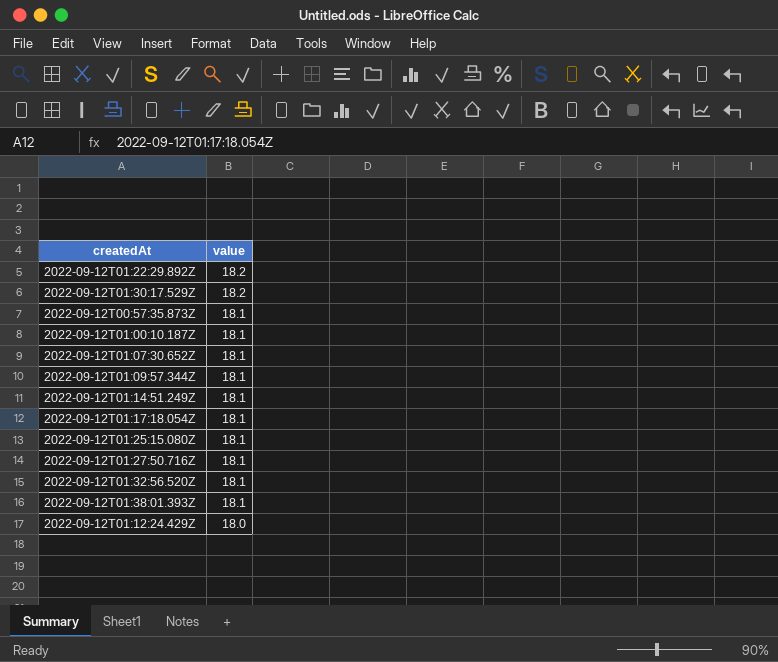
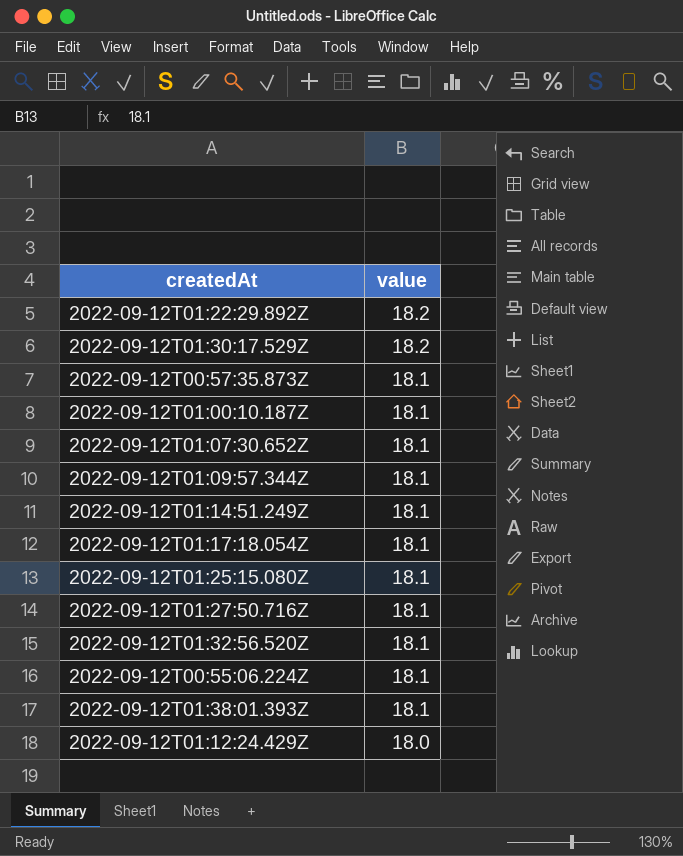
row 2022-09-12T00:55:06.224Z: none -> 18.1

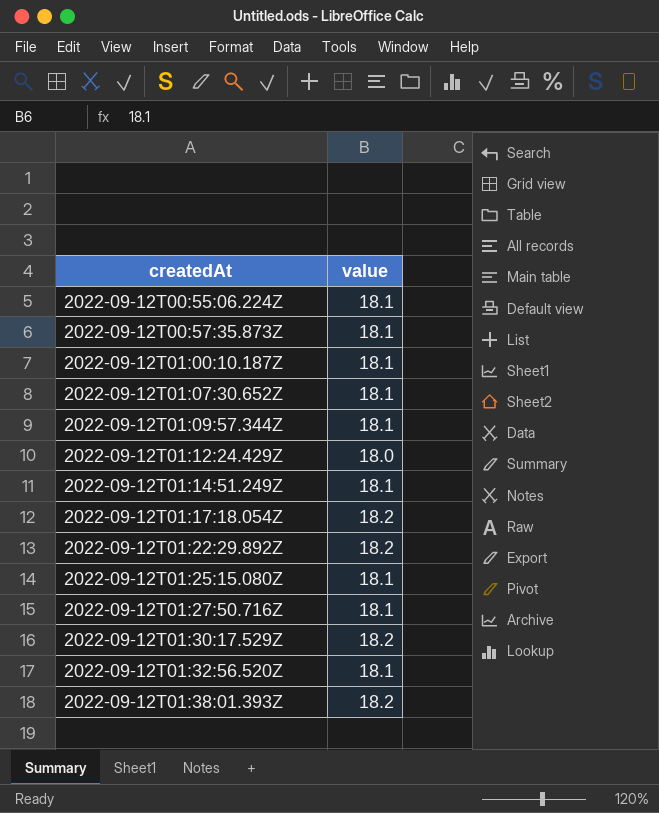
row order: value descending -> createdAt ascending
2022-09-12T01:17:18.054Z | value: 18.1 -> 18.2
2022-09-12T01:38:01.393Z | value: 18.1 -> 18.2

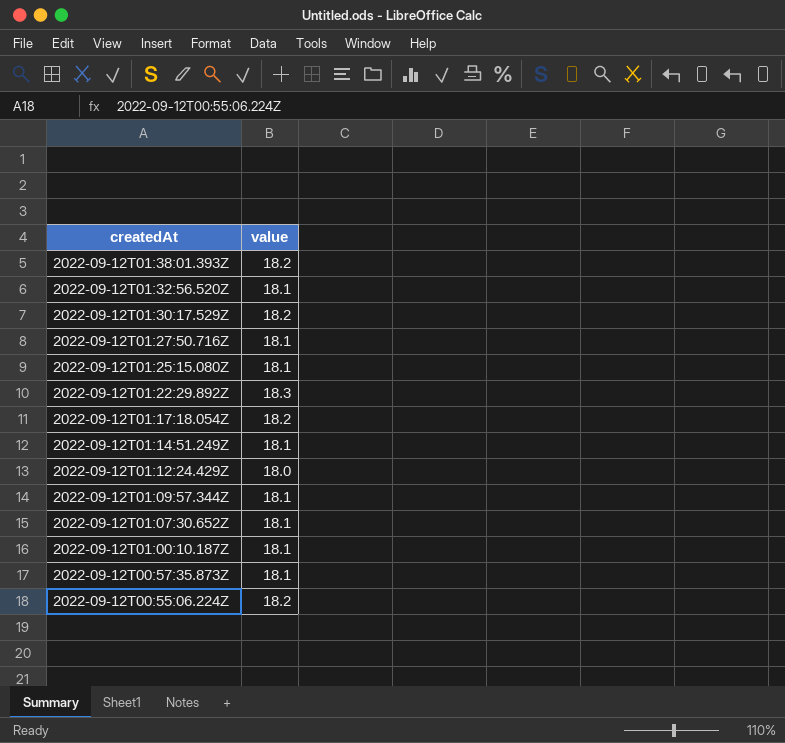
row order: createdAt ascending -> createdAt descending
2022-09-12T01:22:29.892Z | value: 18.2 -> 18.3
2022-09-12T00:55:06.224Z | value: 18.1 -> 18.2

